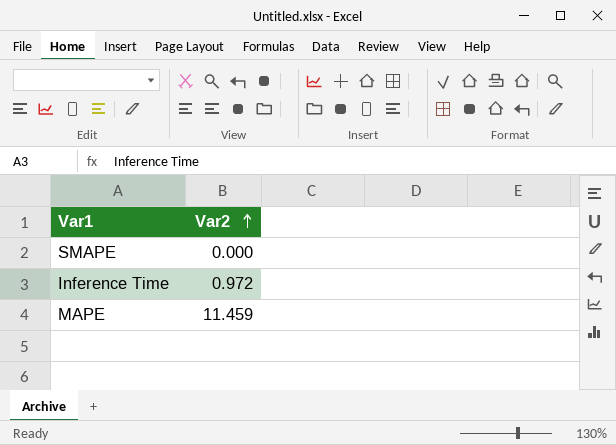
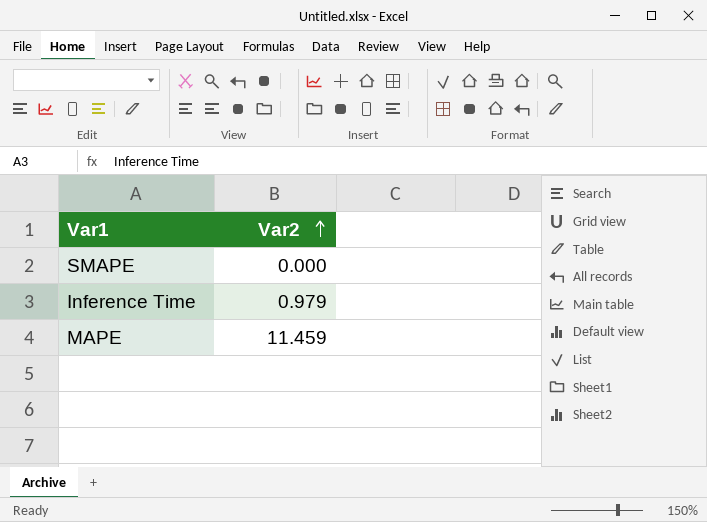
Inference Time | Var2: 0.972 -> 0.979

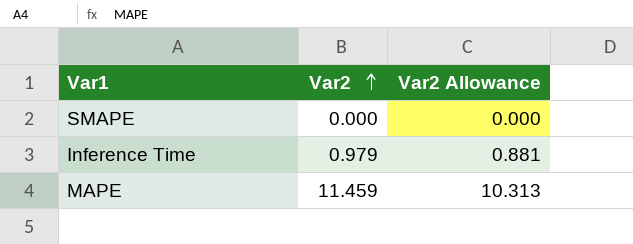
column Var2 Allowance | formula: none -> [Var2] * 0.9

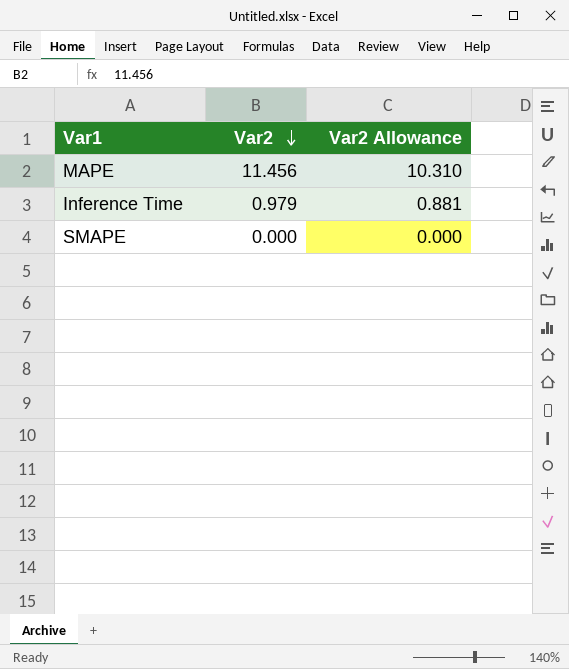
row order: Var2 ascending -> Var2 descending
MAPE | Var2: 11.459 -> 11.456
MAPE | Var2 Allowance: 10.313 -> 10.310

